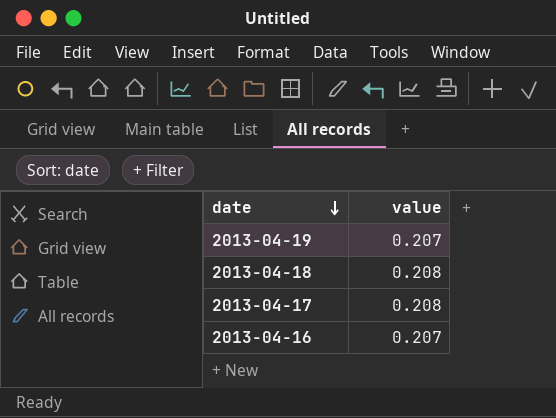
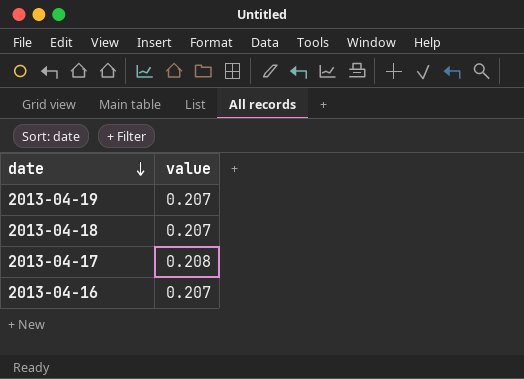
2013-04-18 | value: 0.208 -> 0.207

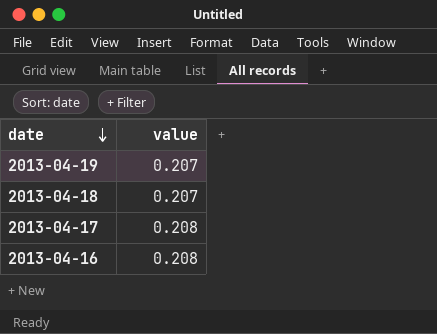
2013-04-16 | value: 0.207 -> 0.208

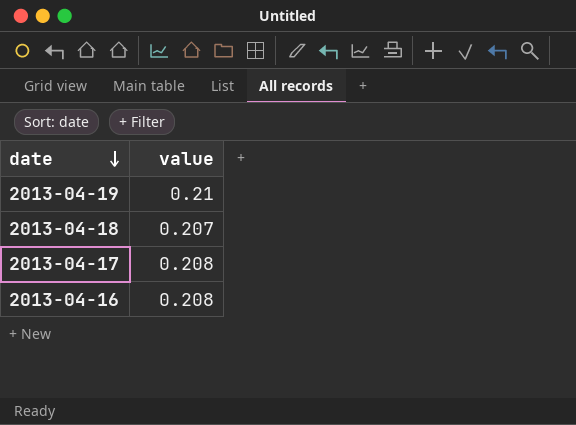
2013-04-19 | value: 0.207 -> 0.21

